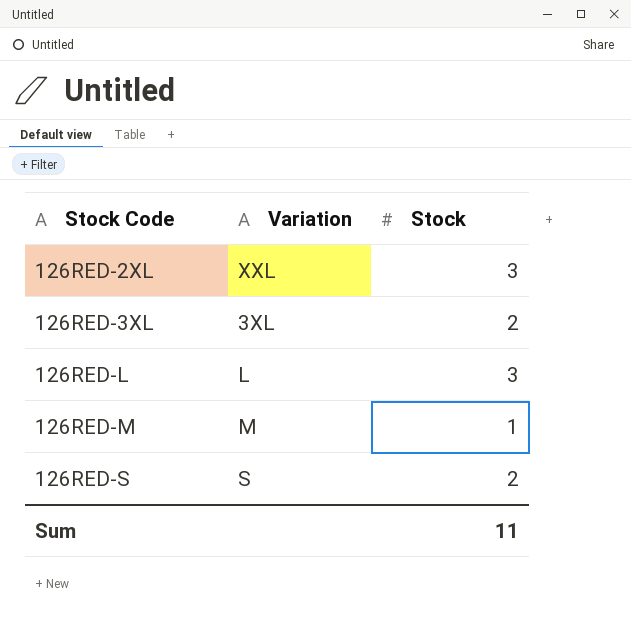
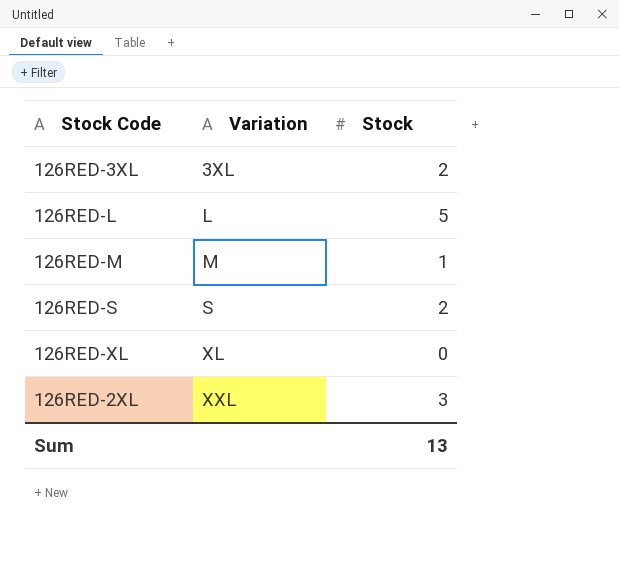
row order: Stock Code ascending -> Variation ascending
126RED-L | Stock: 3 -> 5
row 126RED-XL: none -> XL | 0
Sum | Stock: 11 -> 13

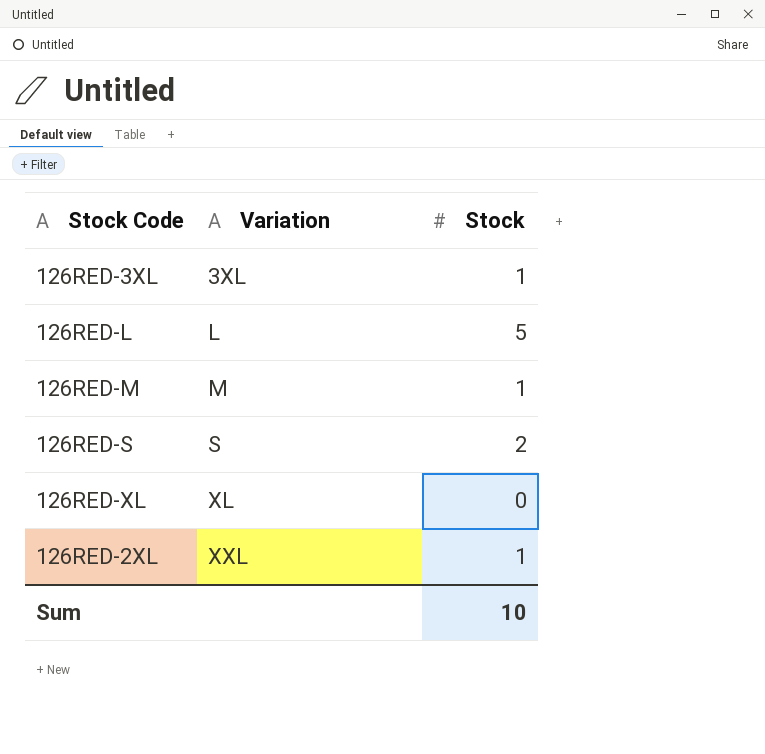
126RED-3XL | Stock: 2 -> 1
126RED-2XL | Stock: 3 -> 1
Sum | Stock: 13 -> 10

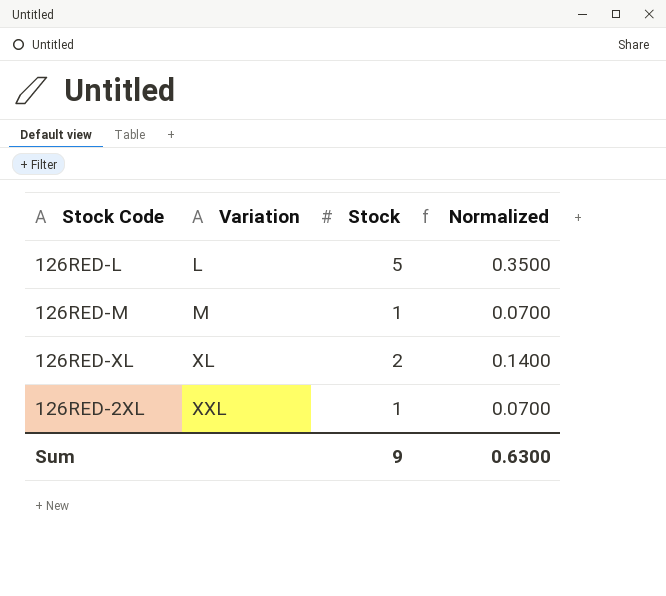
column Normalized | formula: none -> [Stock] * 0.07
row 126RED-3XL: 3XL | 1 -> none
row 126RED-S: S | 2 -> none
126RED-XL | Stock: 0 -> 2
Sum | Stock: 10 -> 9

